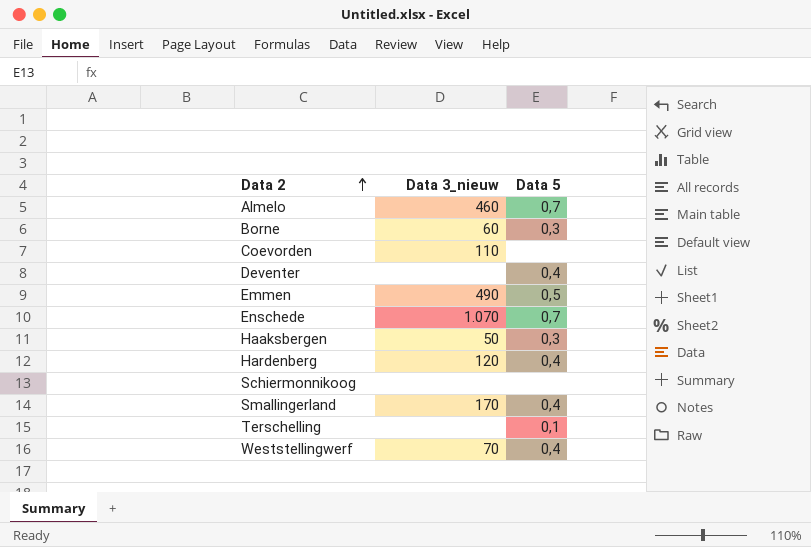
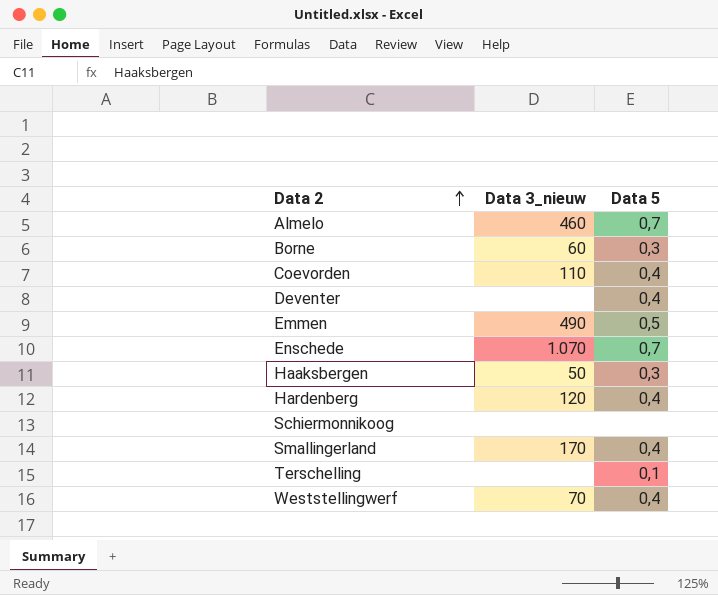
Coevorden | Data 5: none -> 0,4

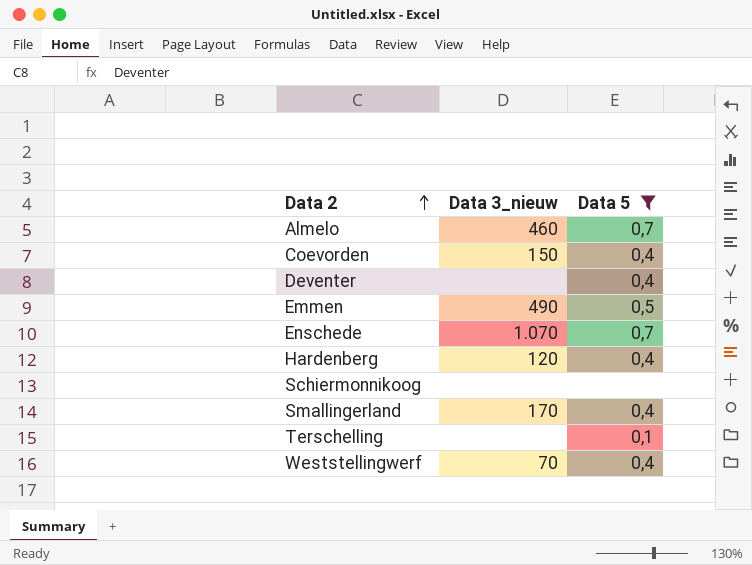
filter: none -> Data 5 != 0,3
Coevorden | Data 3_nieuw: 110 -> 150

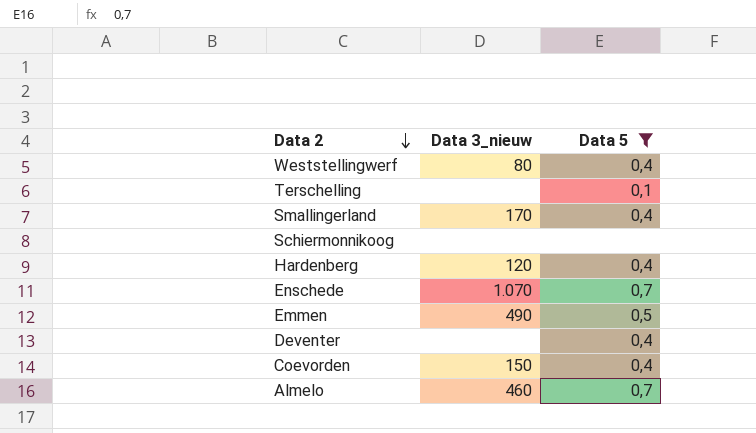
row order: Data 2 ascending -> Data 2 descending
Weststellingwerf | Data 3_nieuw: 70 -> 80

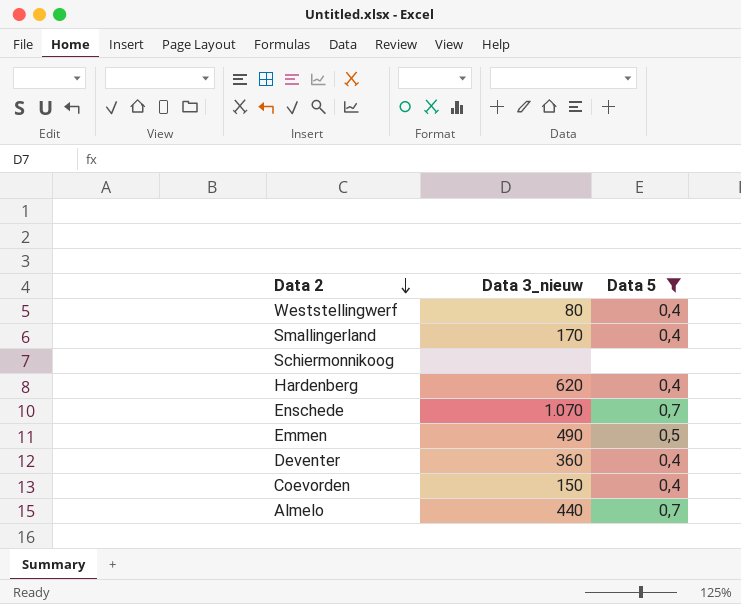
row Terschelling: none | 0,1 -> none
Hardenberg | Data 3_nieuw: 120 -> 620
Deventer | Data 3_nieuw: none -> 360
Almelo | Data 3_nieuw: 460 -> 440

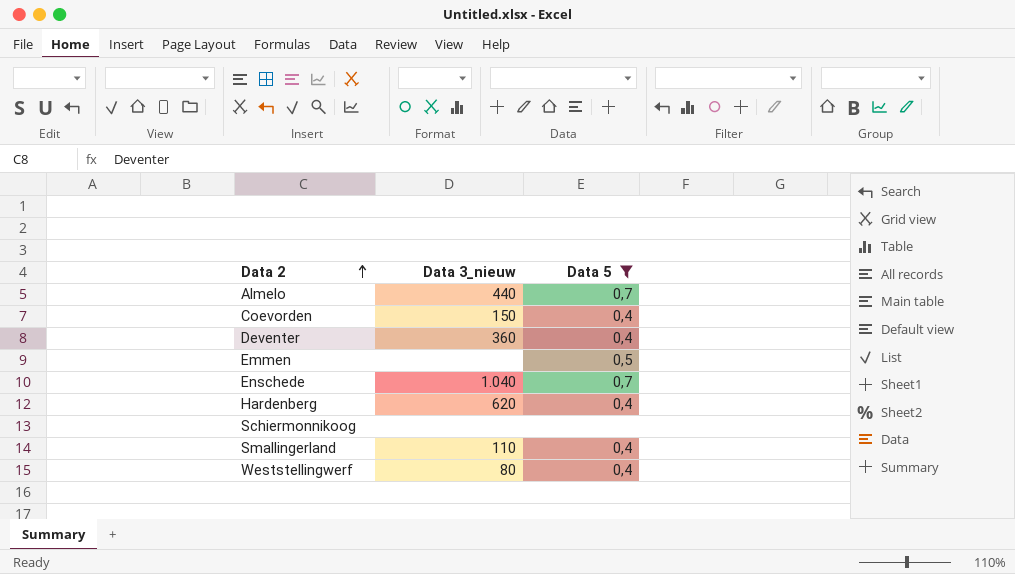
row order: Data 2 descending -> Data 2 ascending
Emmen | Data 3_nieuw: 490 -> none
Enschede | Data 3_nieuw: 1.070 -> 1.040
Smallingerland | Data 3_nieuw: 170 -> 110

